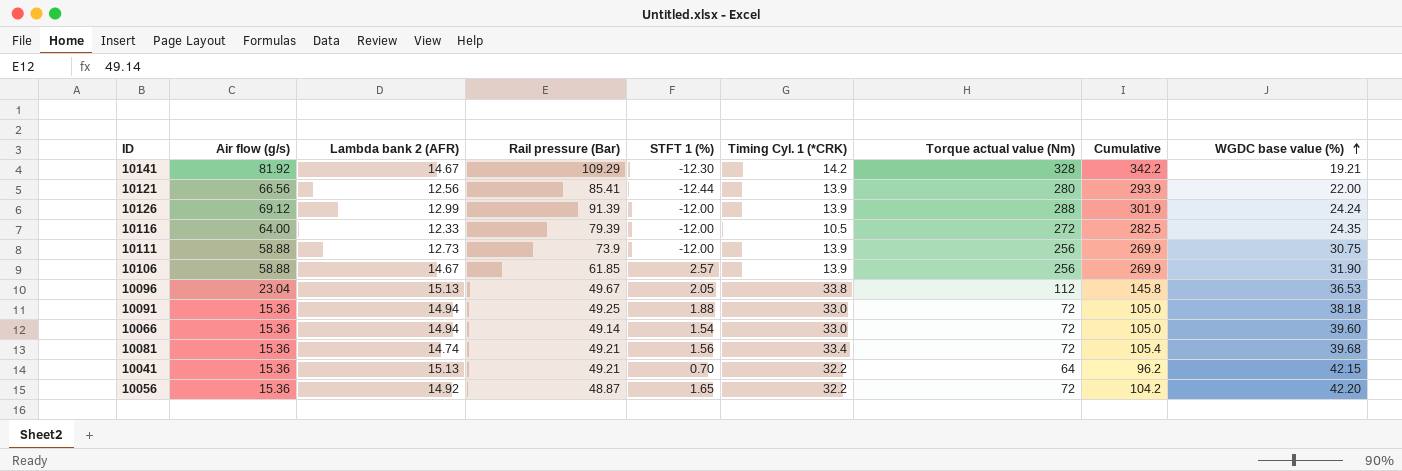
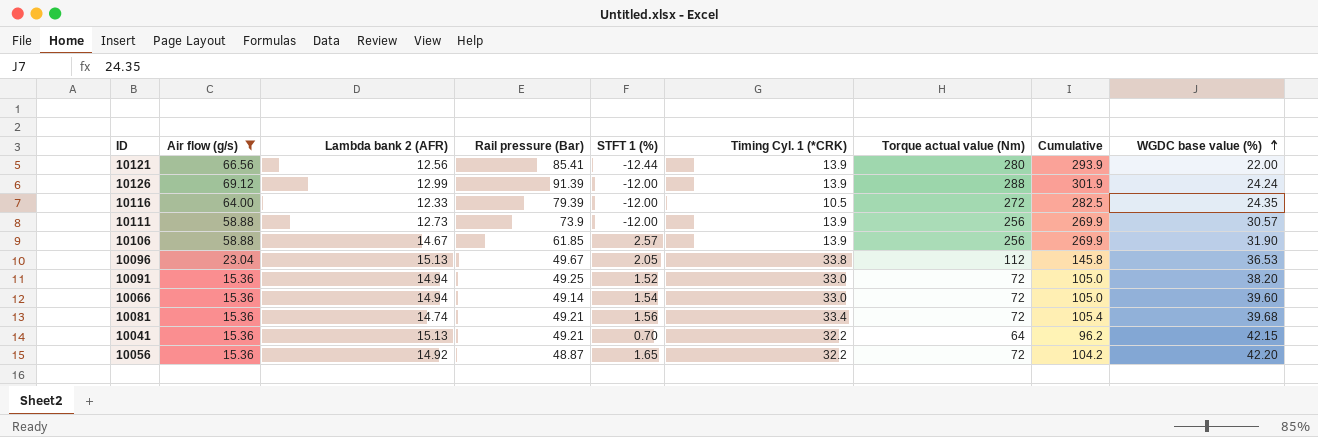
filter: none -> Air flow (g/s) != 81.92
10111 | WGDC base value (%): 30.75 -> 30.57
10091 | STFT 1 (%): 1.88 -> 1.52
10091 | WGDC base value (%): 38.18 -> 38.20

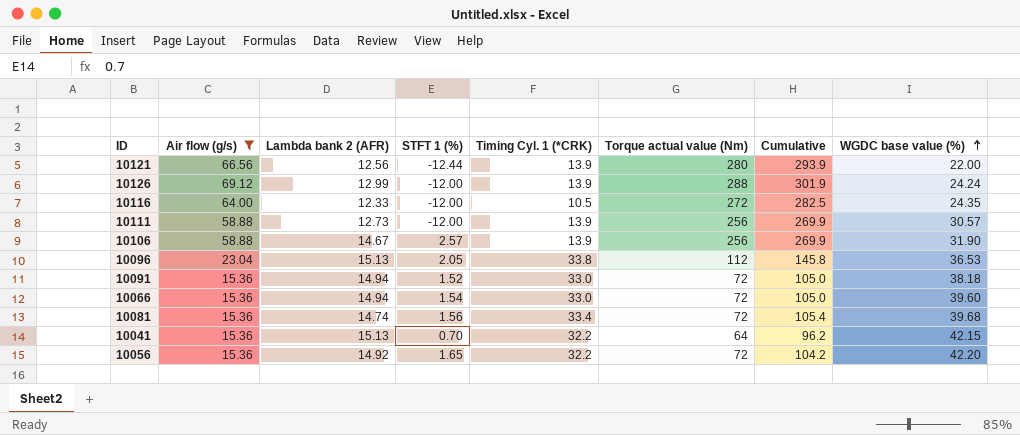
column Rail pressure (Bar) | position: 4 -> none
10091 | WGDC base value (%): 38.20 -> 38.18

